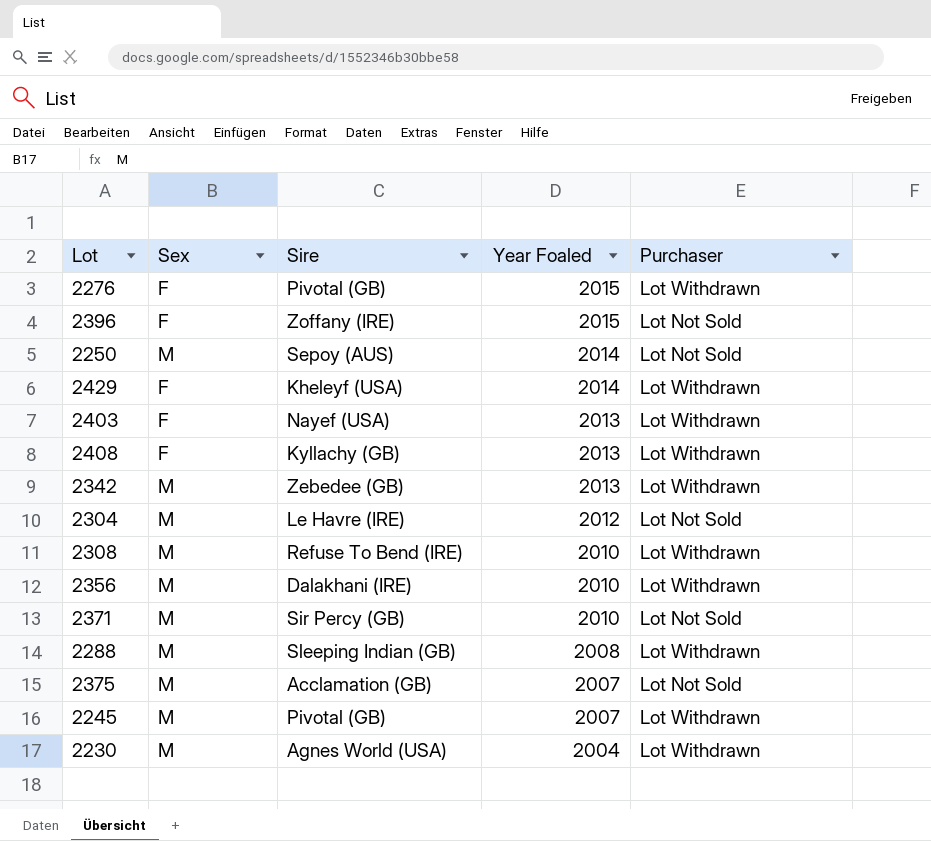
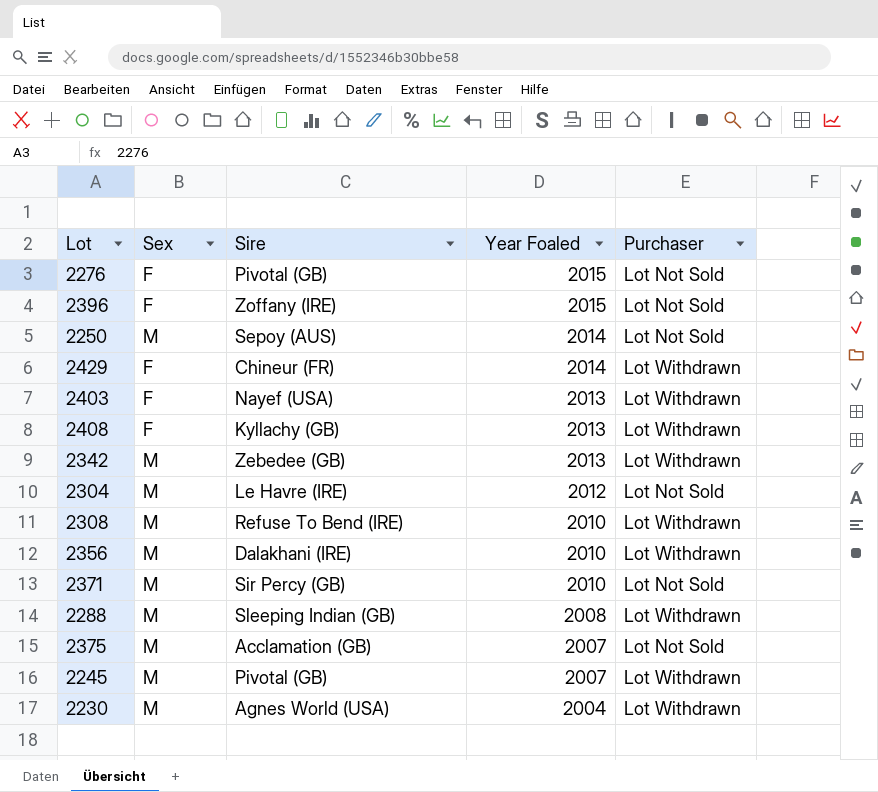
2276 | Purchaser: Lot Withdrawn -> Lot Not Sold
2429 | Sire: Kheleyf (USA) -> Chineur (FR)

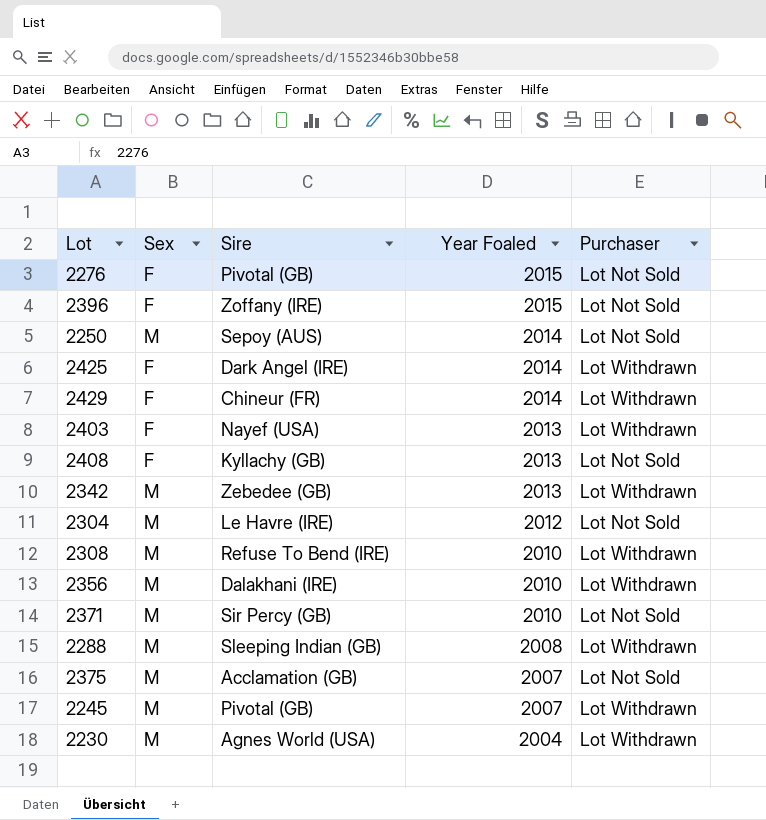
row 2425: none -> F | Dark Angel (IRE) | 2014 | Lot Withdrawn
2408 | Purchaser: Lot Withdrawn -> Lot Not Sold

